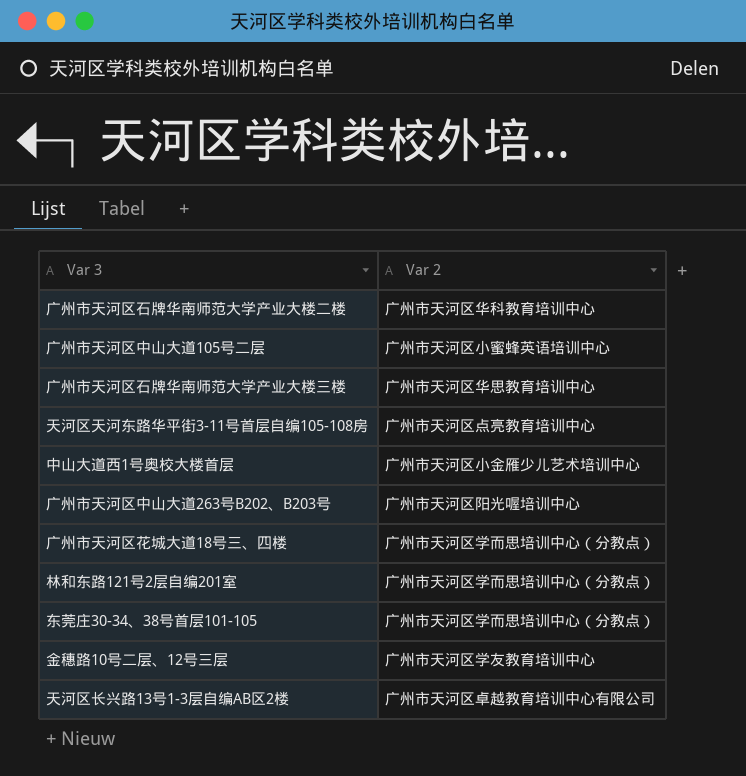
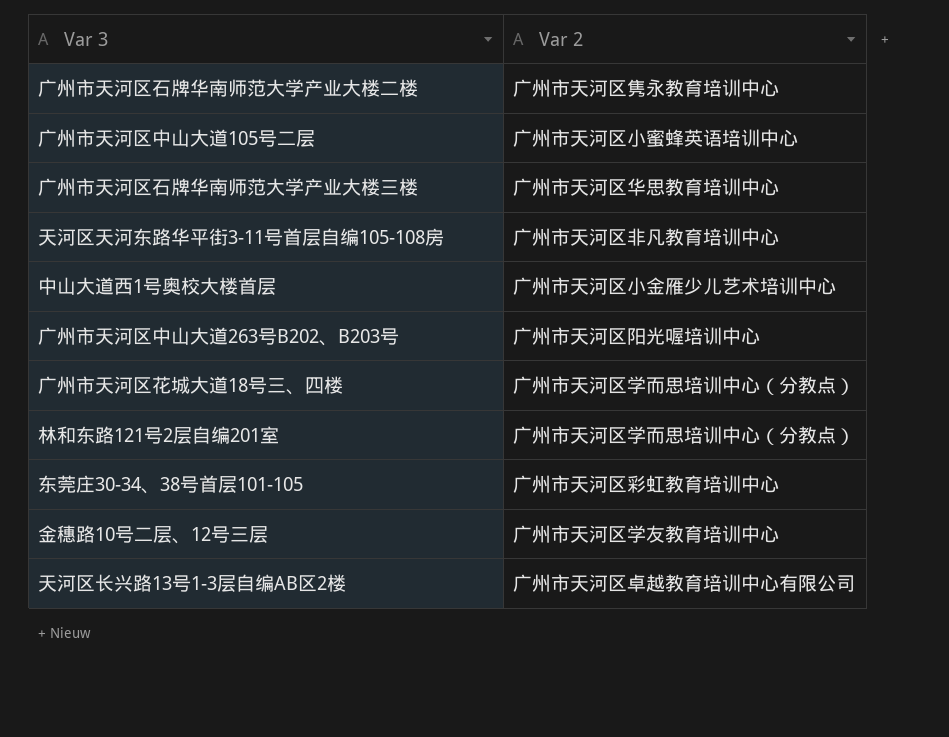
广州市天河区石牌华南师范大学产业大楼二楼 | Var 2: 广州市天河区华科教育培训中心 -> 广州市天河区隽永教育培训中心
天河区天河东路华平街3-11号首层自编105-108房 | Var 2: 广州市天河区点亮教育培训中心 -> 广州市天河区非凡教育培训中心
东莞庄30-34、38号首层101-105 | Var 2: 广州市天河区学而思培训中心（分教点） -> 广州市天河区彩虹教育培训中心

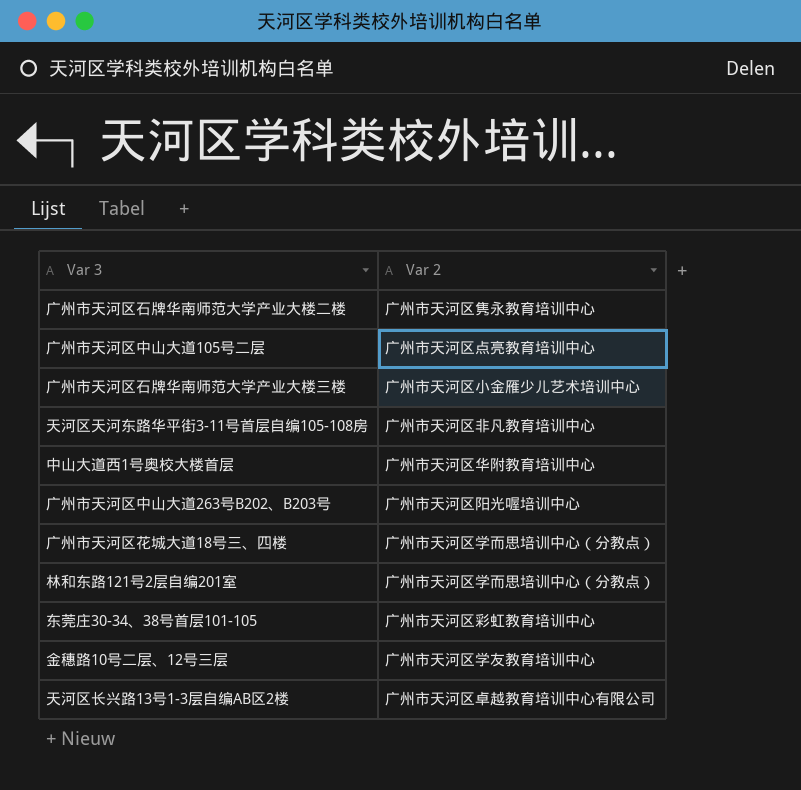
广州市天河区中山大道105号二层 | Var 2: 广州市天河区小蜜蜂英语培训中心 -> 广州市天河区点亮教育培训中心
广州市天河区石牌华南师范大学产业大楼三楼 | Var 2: 广州市天河区华思教育培训中心 -> 广州市天河区小金雁少儿艺术培训中心
中山大道西1号奥校大楼首层 | Var 2: 广州市天河区小金雁少儿艺术培训中心 -> 广州市天河区华附教育培训中心

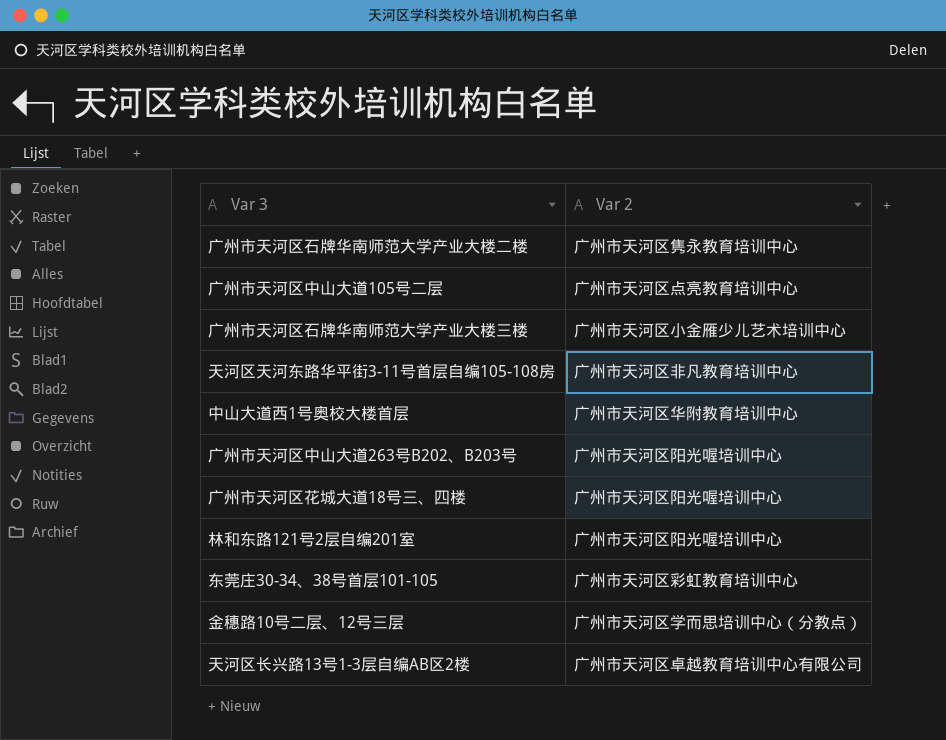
广州市天河区花城大道18号三、四楼 | Var 2: 广州市天河区学而思培训中心（分教点） -> 广州市天河区阳光喔培训中心
林和东路121号2层自编201室 | Var 2: 广州市天河区学而思培训中心（分教点） -> 广州市天河区阳光喔培训中心
金穗路10号二层、12号三层 | Var 2: 广州市天河区学友教育培训中心 -> 广州市天河区学而思培训中心（分教点）

